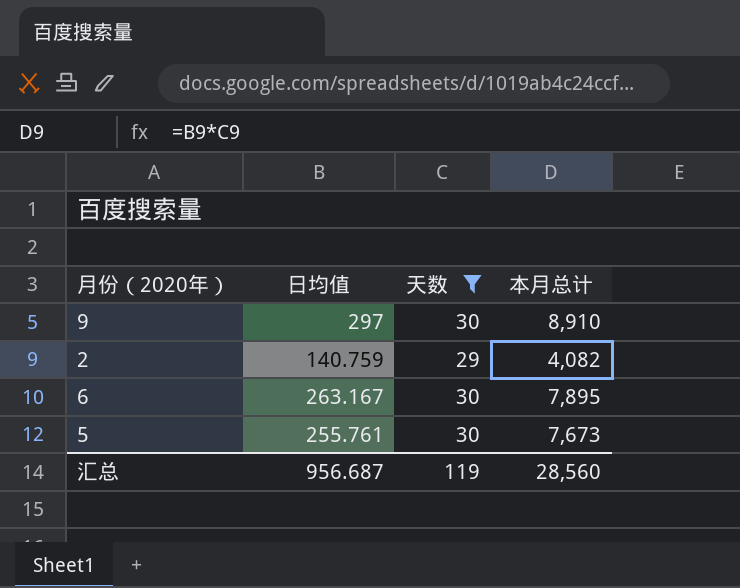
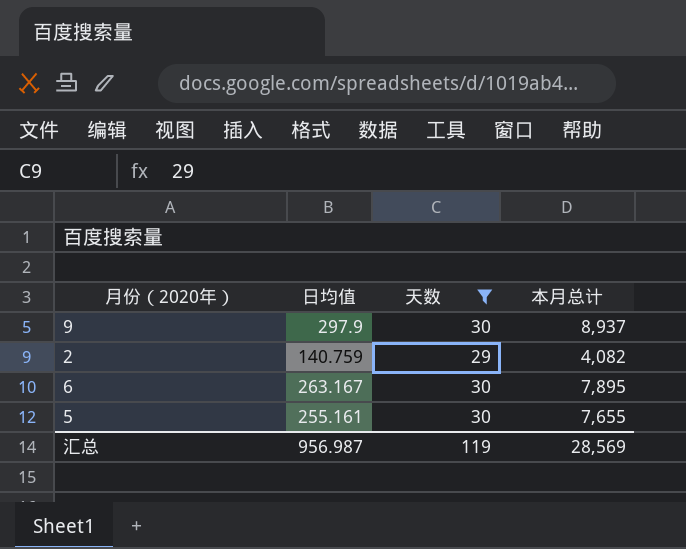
9 | 日均值: 297 -> 297.9
9 | 本月总计: 8,910 -> 8,937
5 | 日均值: 255.761 -> 255.161
5 | 本月总计: 7,673 -> 7,655
汇总 | 日均值: 956.687 -> 956.987
汇总 | 本月总计: 28,560 -> 28,569

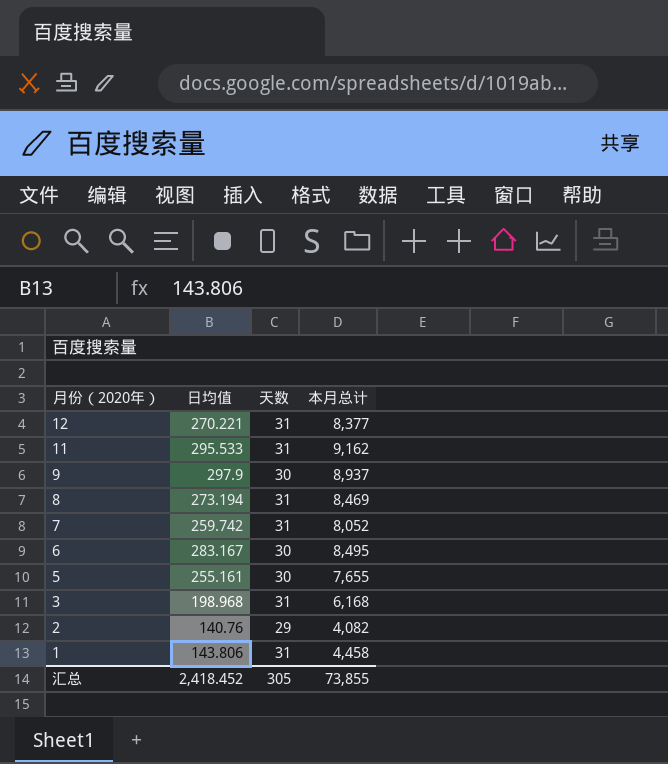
filter: 天数 != 31 -> none
row order: none -> 月份（2020年） descending
6 | 日均值: 263.167 -> 283.167
6 | 本月总计: 7,895 -> 8,495
2 | 日均值: 140.759 -> 140.76
汇总 | 日均值: 956.987 -> 2,418.452
汇总 | 天数: 119 -> 305
汇总 | 本月总计: 28,569 -> 73,855

